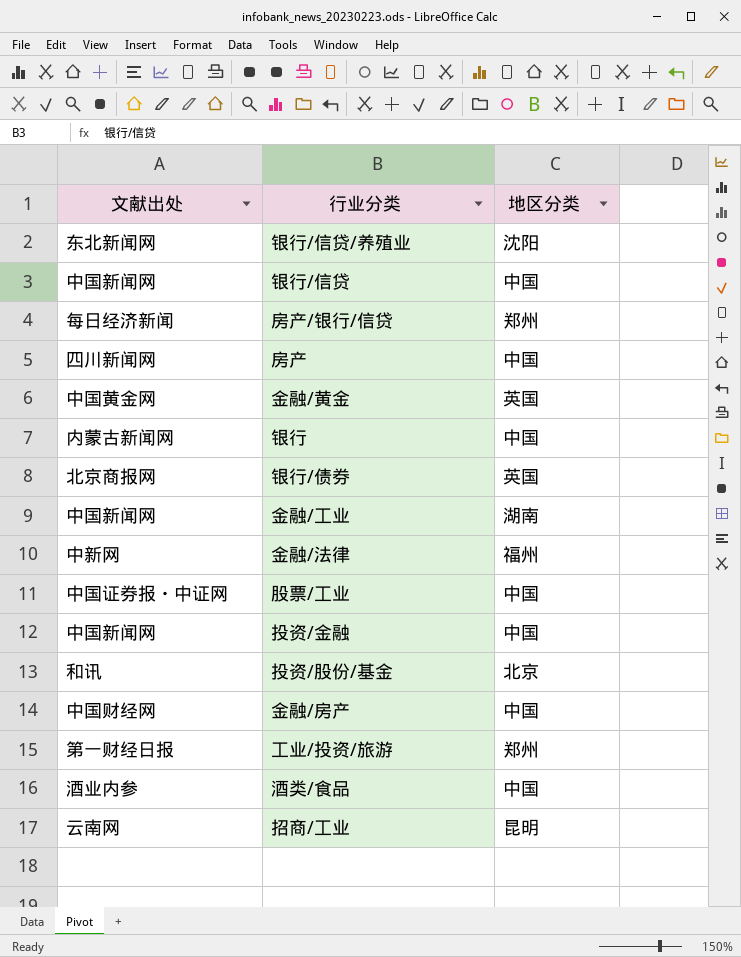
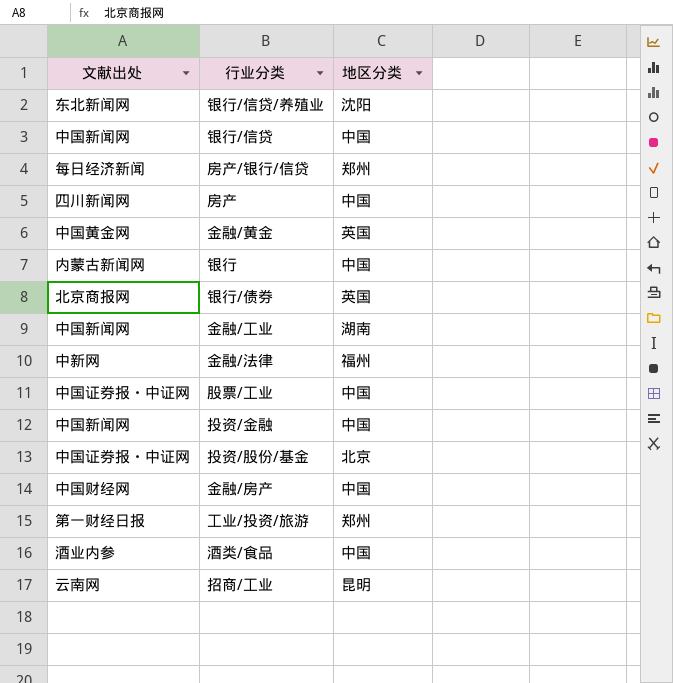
投资/股份/基金 | 文献出处: 和讯 -> 中国证券报・中证网

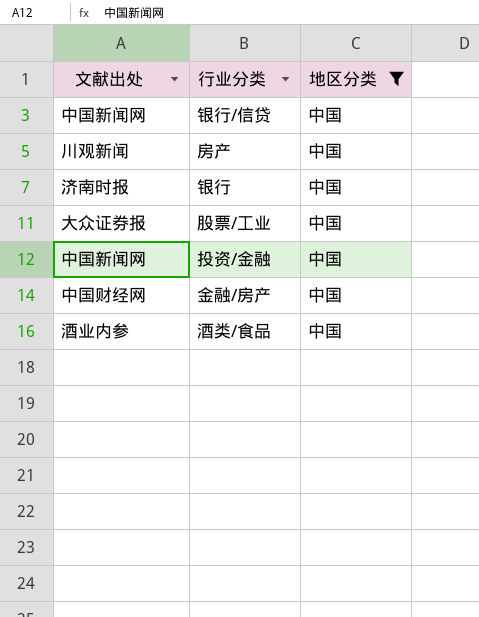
filter: none -> 地区分类 = 中国
房产 | 文献出处: 四川新闻网 -> 川观新闻
银行 | 文献出处: 内蒙古新闻网 -> 济南时报
股票/工业 | 文献出处: 中国证券报・中证网 -> 大众证券报

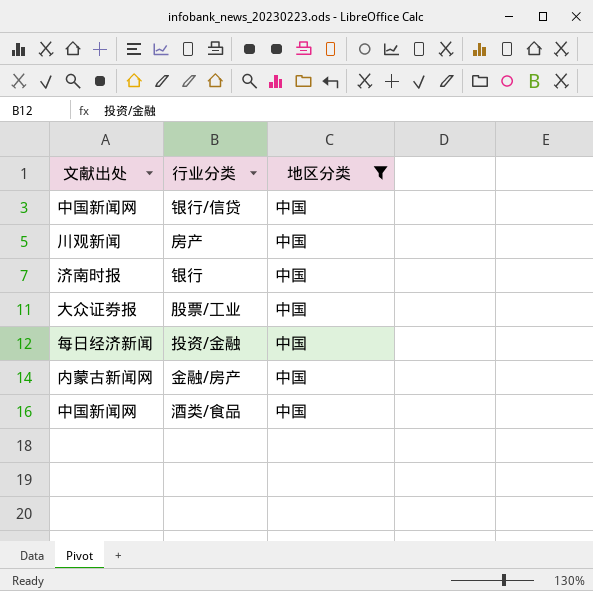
投资/金融 | 文献出处: 中国新闻网 -> 每日经济新闻
金融/房产 | 文献出处: 中国财经网 -> 内蒙古新闻网
酒类/食品 | 文献出处: 酒业内参 -> 中国新闻网

